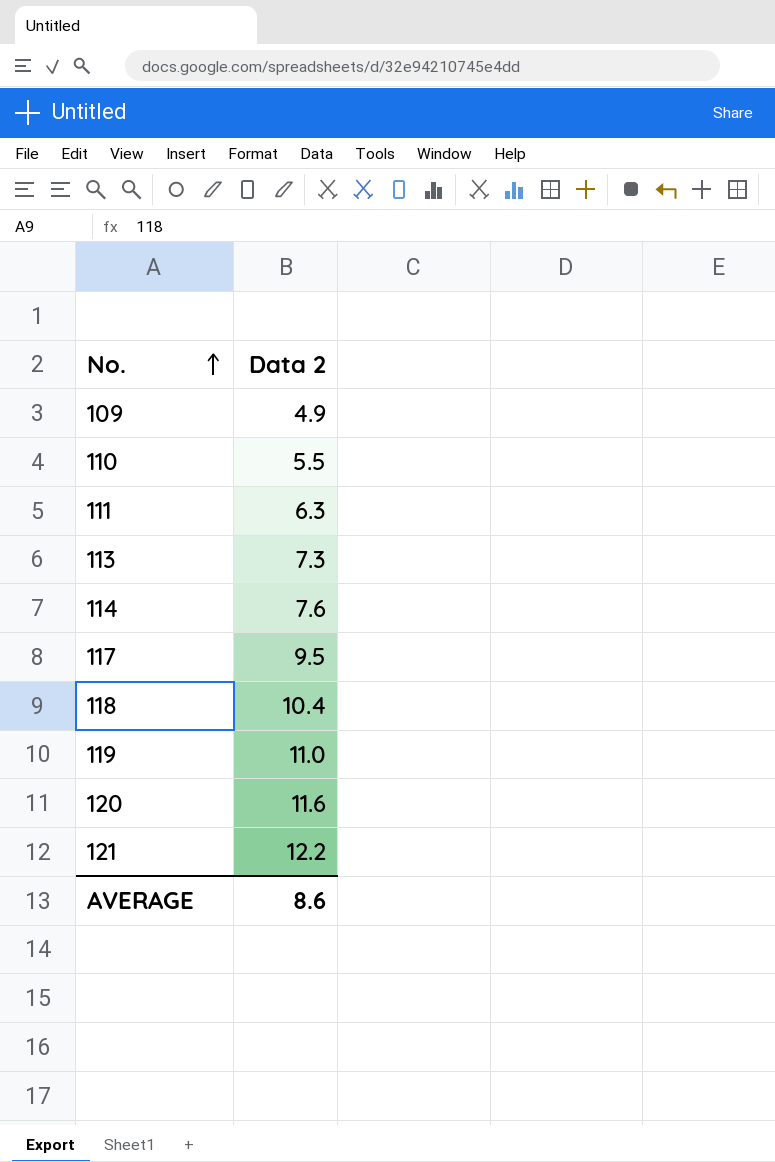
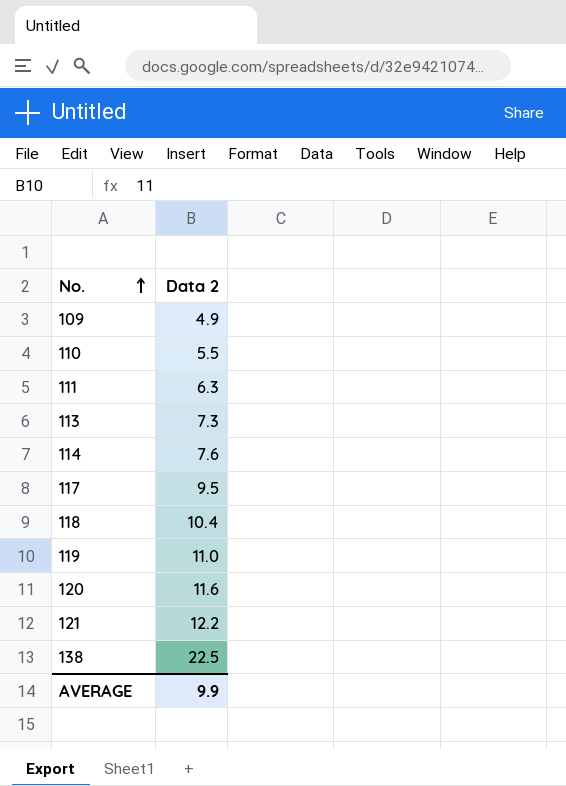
row 138: none -> 22.5
AVERAGE | Data 2: 8.6 -> 9.9

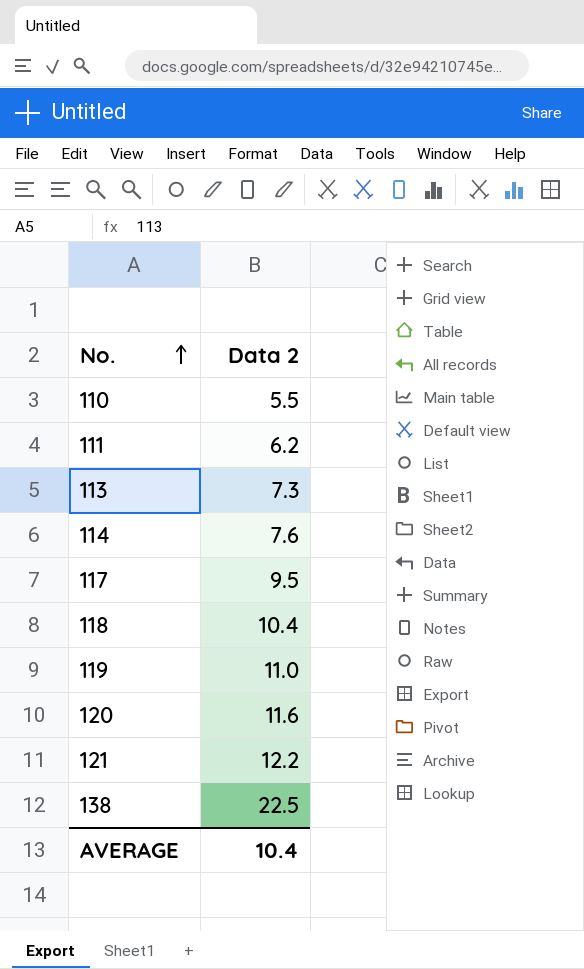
row 109: 4.9 -> none
111 | Data 2: 6.3 -> 6.2
AVERAGE | Data 2: 9.9 -> 10.4

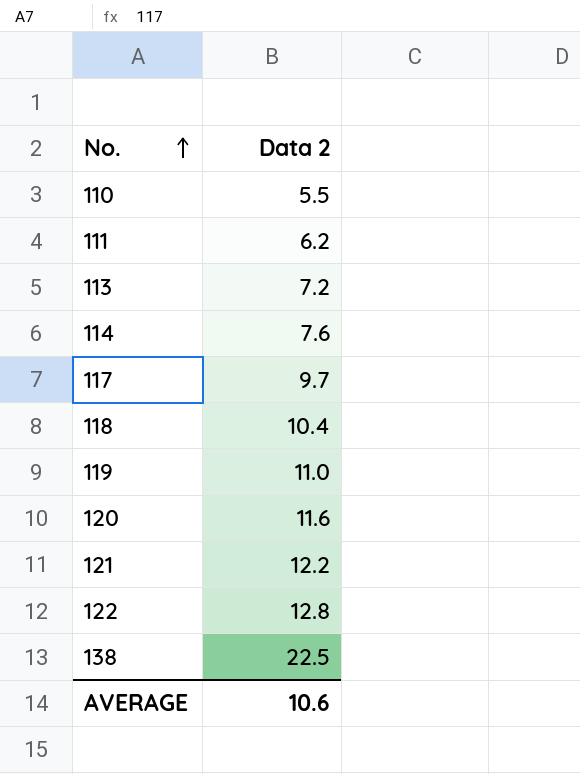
113 | Data 2: 7.3 -> 7.2
117 | Data 2: 9.5 -> 9.7
row 122: none -> 12.8
AVERAGE | Data 2: 10.4 -> 10.6

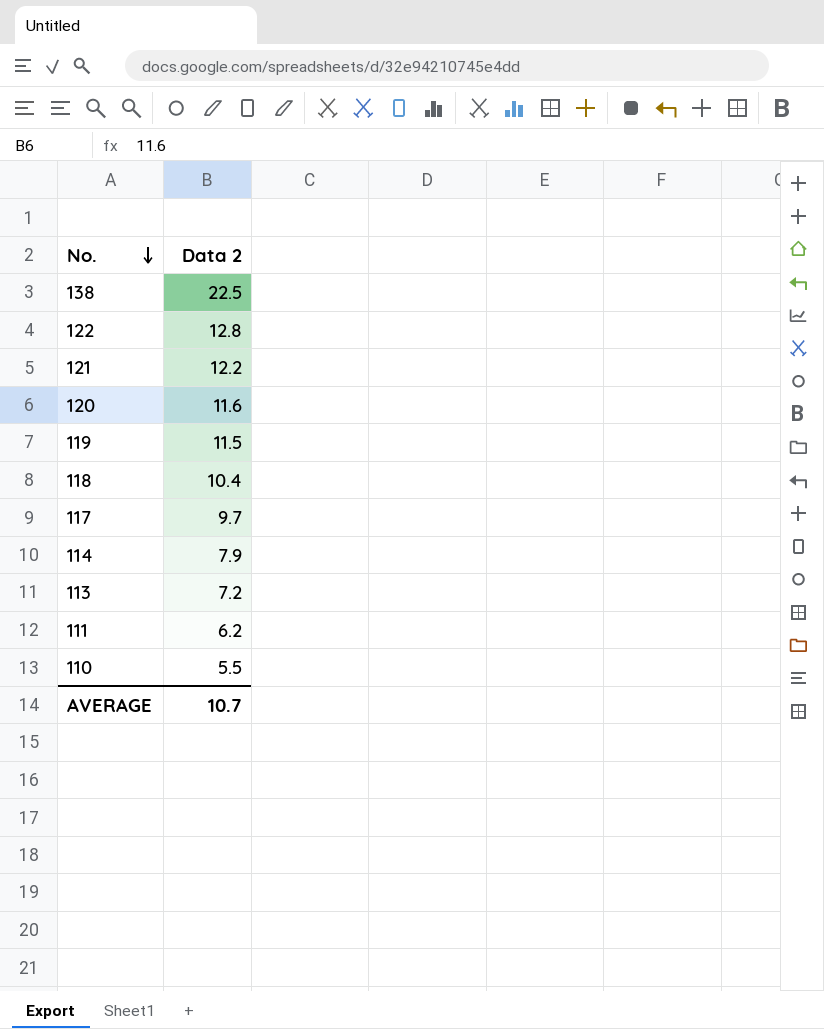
row order: No. ascending -> No. descending
119 | Data 2: 11.0 -> 11.5
114 | Data 2: 7.6 -> 7.9
AVERAGE | Data 2: 10.6 -> 10.7

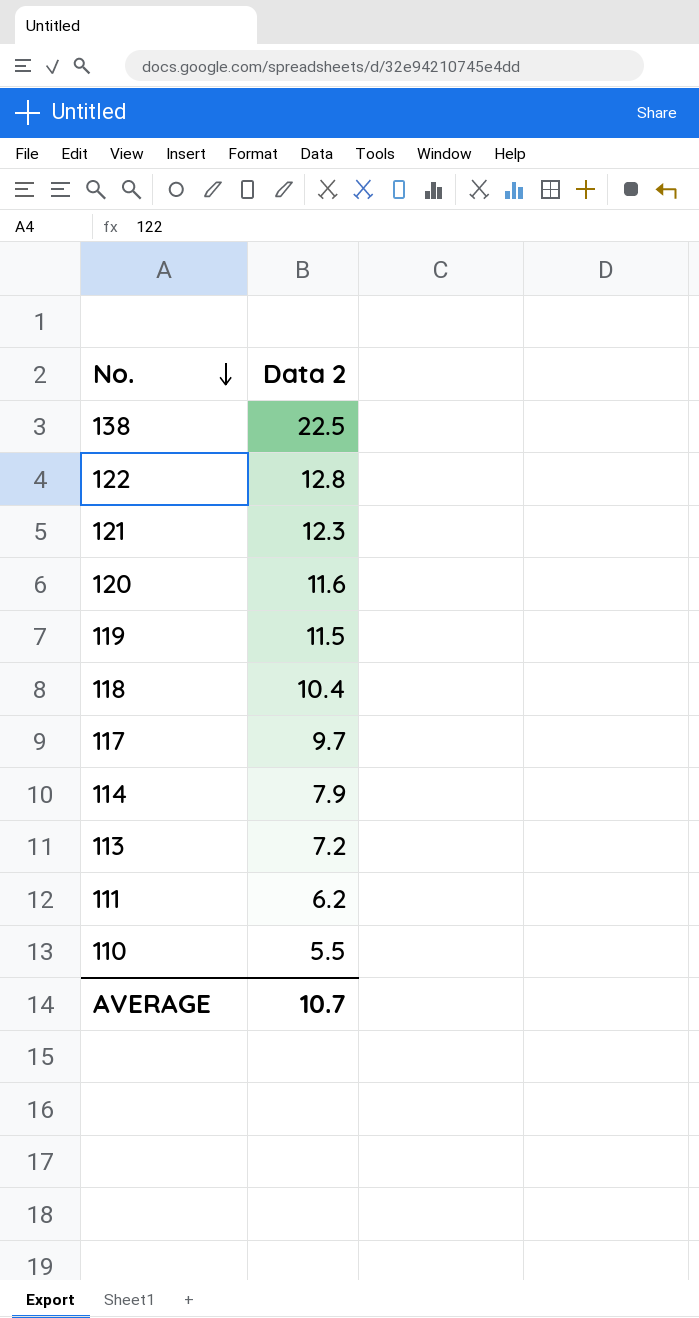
121 | Data 2: 12.2 -> 12.3

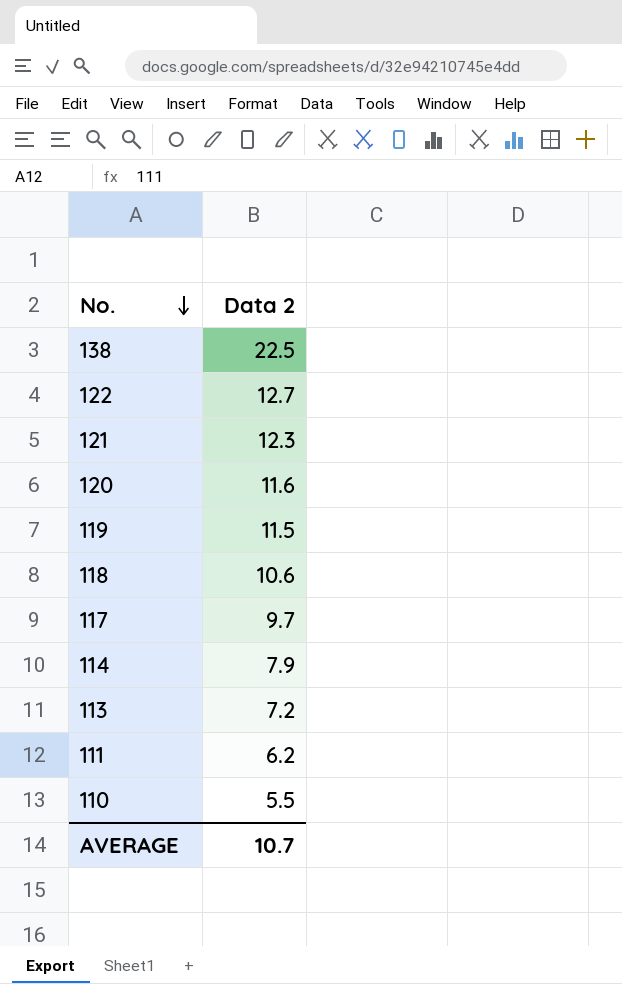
122 | Data 2: 12.8 -> 12.7
118 | Data 2: 10.4 -> 10.6

